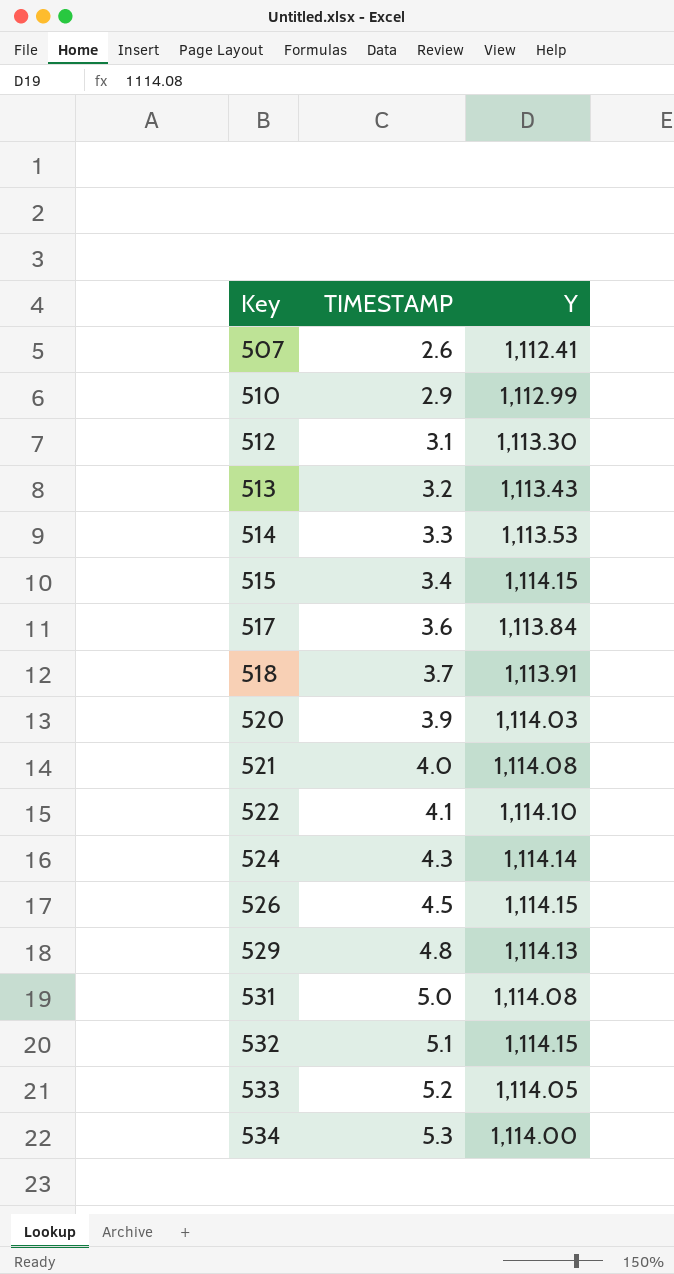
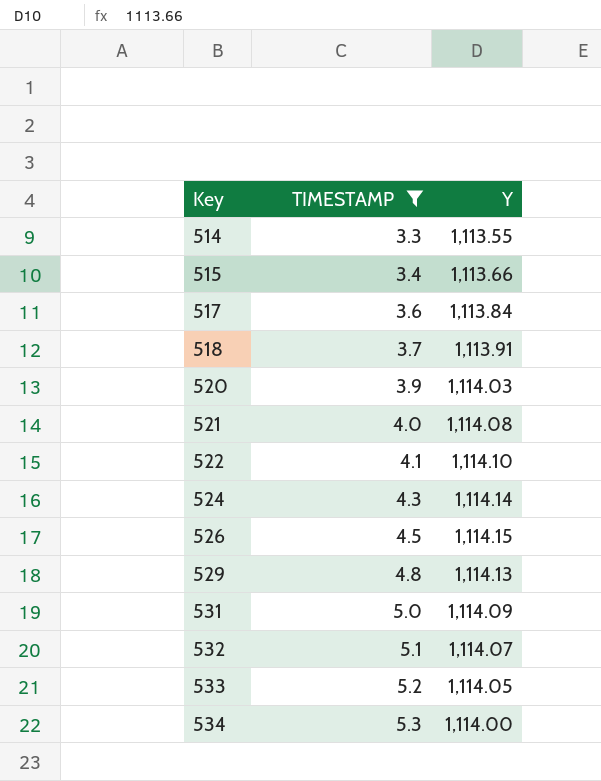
filter: none -> TIMESTAMP >= 3.3
514 | Y: 1,113.53 -> 1,113.55
515 | Y: 1,114.15 -> 1,113.66
531 | Y: 1,114.08 -> 1,114.09
532 | Y: 1,114.15 -> 1,114.07

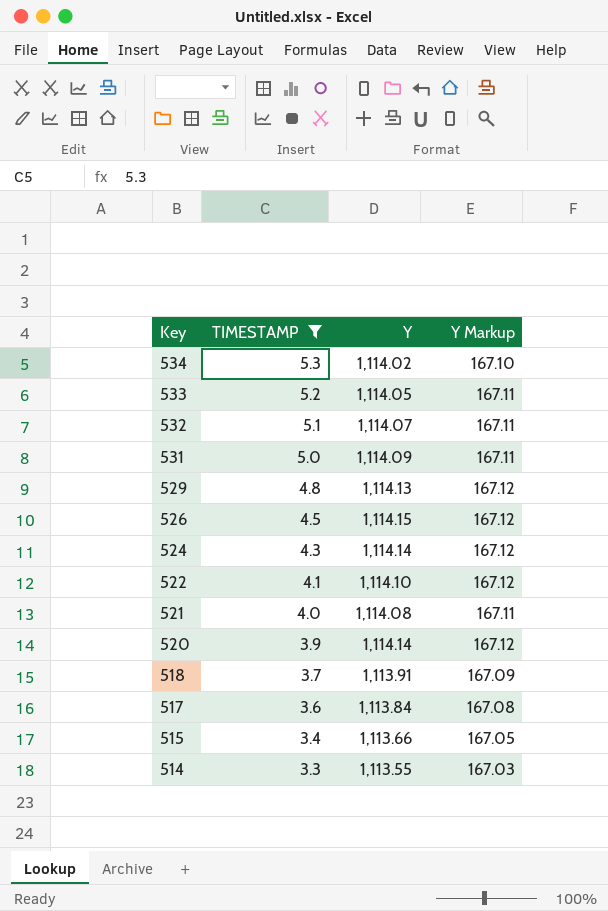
row order: Key ascending -> Key descending
column Y Markup | formula: none -> [Y] * 0.15
534 | Y: 1,114.00 -> 1,114.02
520 | Y: 1,114.03 -> 1,114.14

